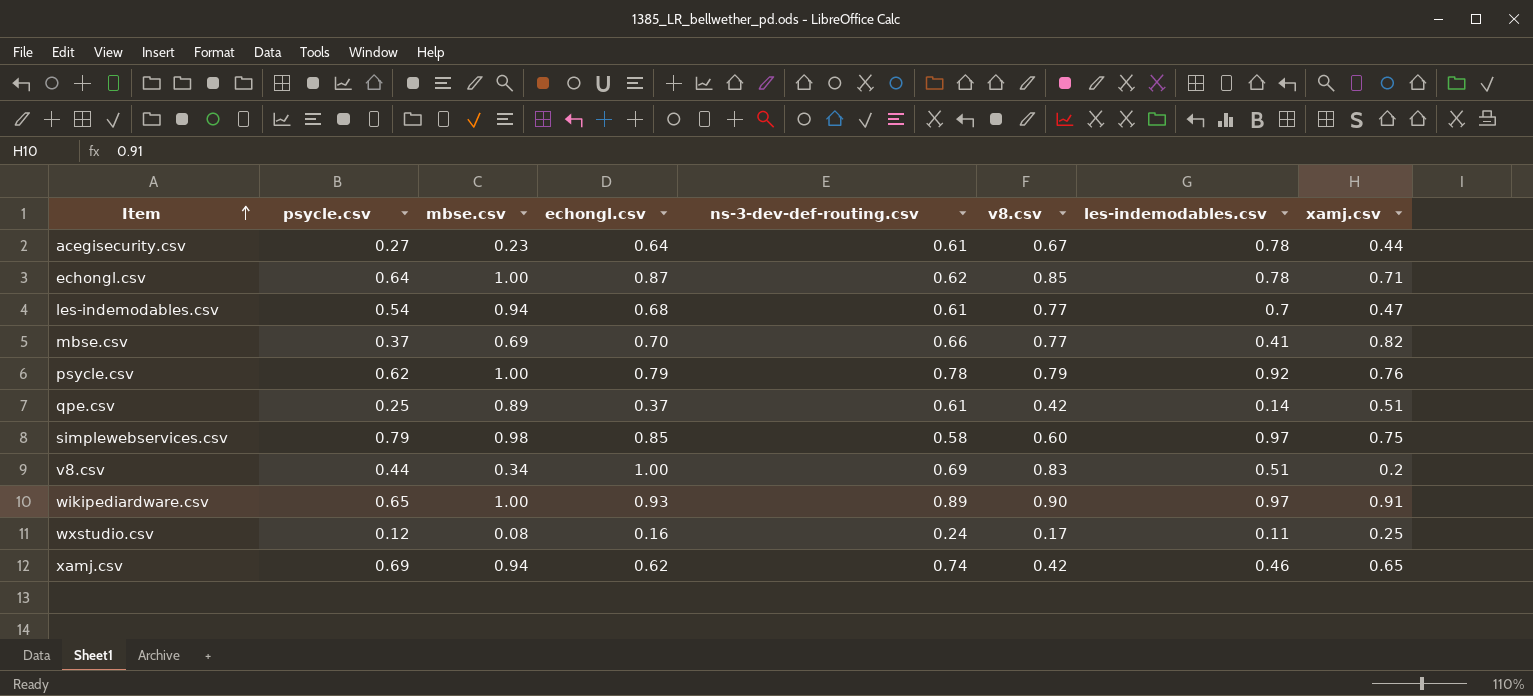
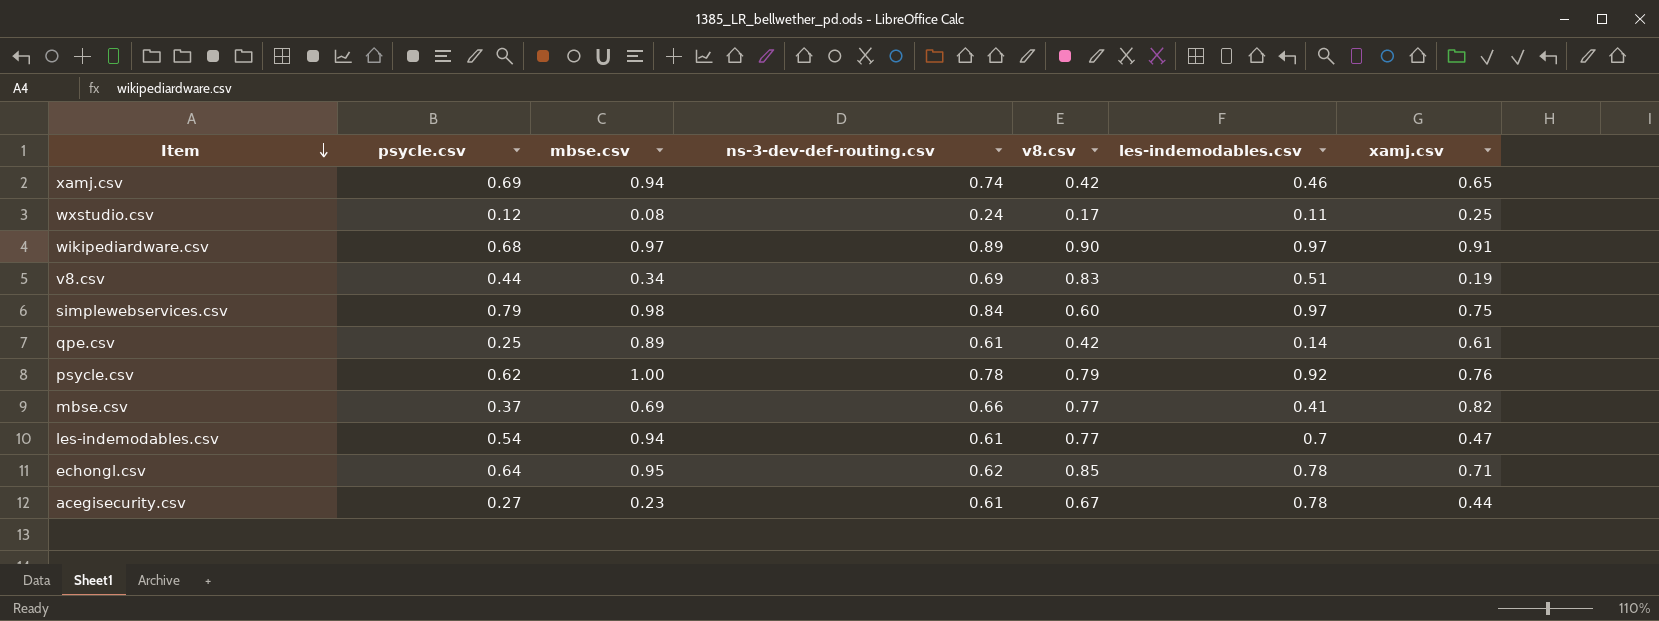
row order: Item ascending -> Item descending
column echongl.csv | position: 4 -> none
wikipediardware.csv | psycle.csv: 0.65 -> 0.68
wikipediardware.csv | mbse.csv: 1.00 -> 0.97
v8.csv | xamj.csv: 0.2 -> 0.19
simplewebservices.csv | ns-3-dev-def-routing.csv: 0.58 -> 0.84
qpe.csv | xamj.csv: 0.51 -> 0.61
echongl.csv | mbse.csv: 1.00 -> 0.95

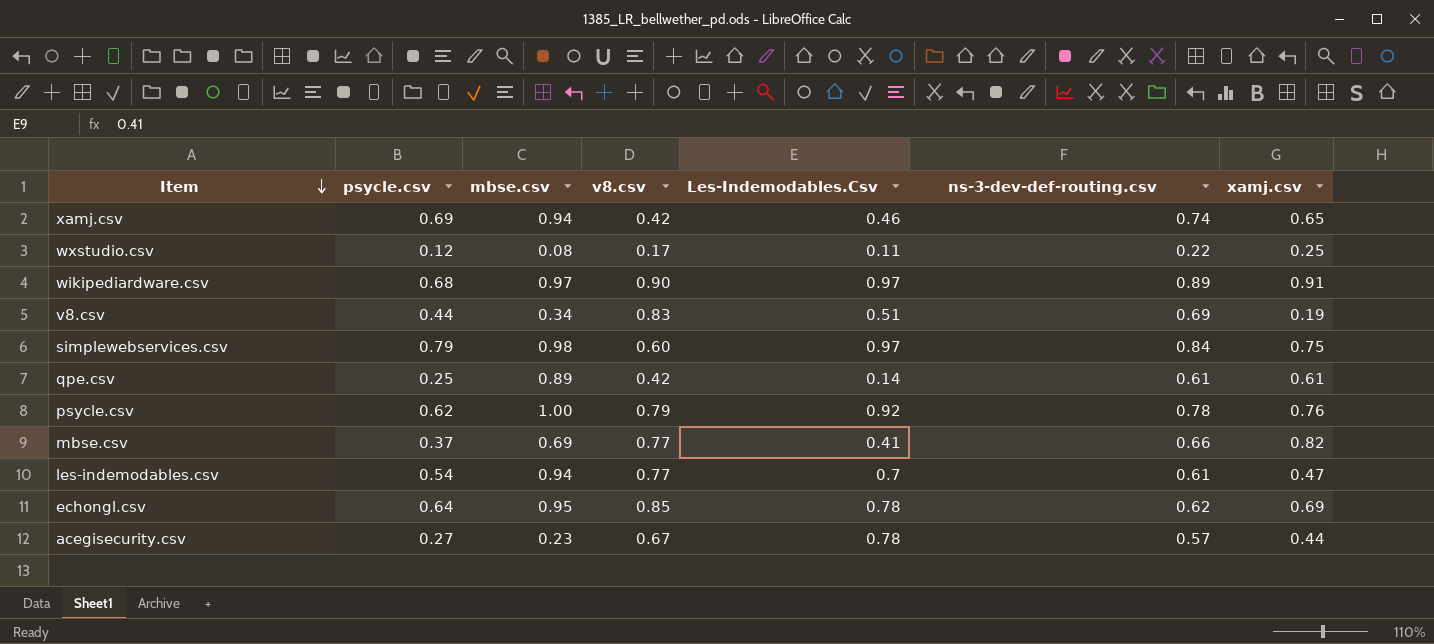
column name: les-indemodables.csv -> Les-Indemodables.Csv
column ns-3-dev-def-routing.csv | position: 4 -> 6
wxstudio.csv | ns-3-dev-def-routing.csv: 0.24 -> 0.22
echongl.csv | xamj.csv: 0.71 -> 0.69
acegisecurity.csv | ns-3-dev-def-routing.csv: 0.61 -> 0.57

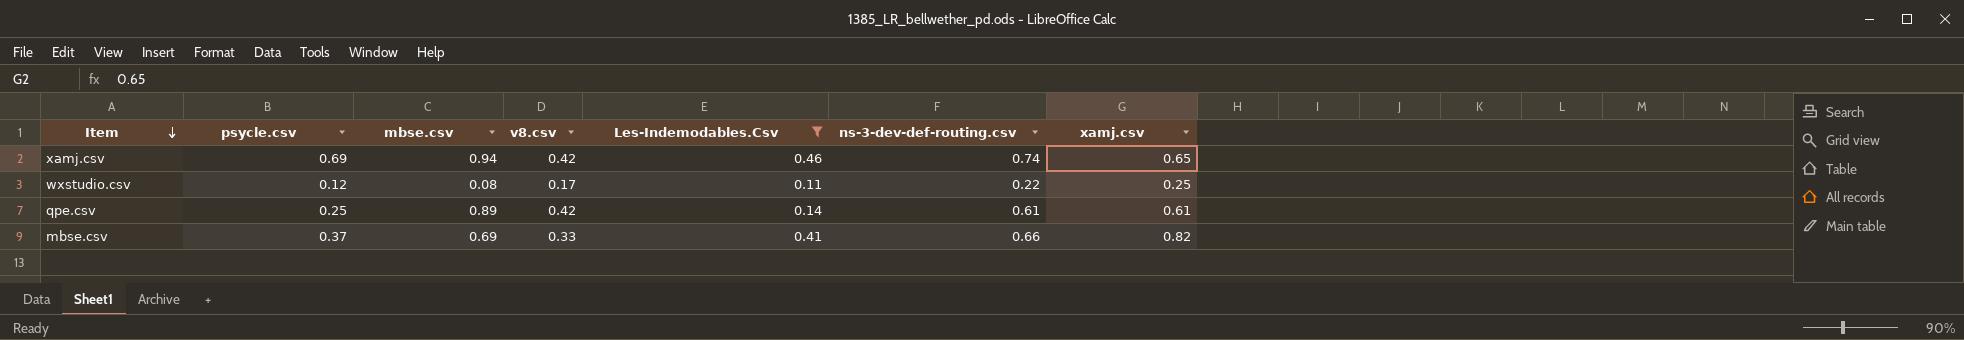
filter: none -> Les-Indemodables.Csv <= 0.46
mbse.csv | v8.csv: 0.77 -> 0.33

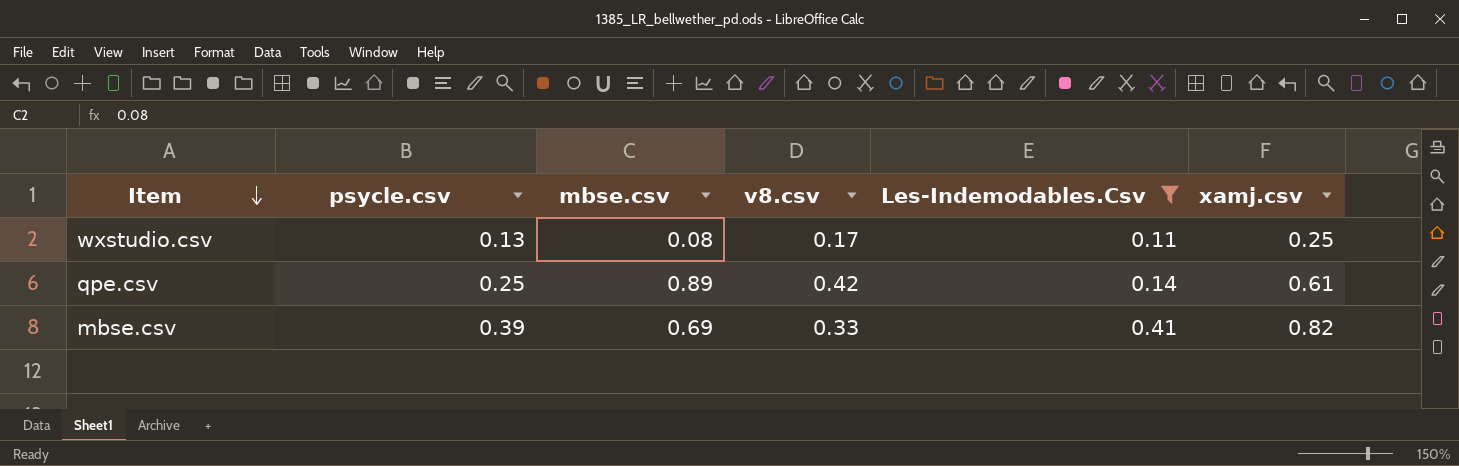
column ns-3-dev-def-routing.csv | position: 6 -> none
row xamj.csv: 0.69 | 0.94 | 0.42 | 0.46 | 0.74 | 0.65 -> none
wxstudio.csv | psycle.csv: 0.12 -> 0.13
mbse.csv | psycle.csv: 0.37 -> 0.39

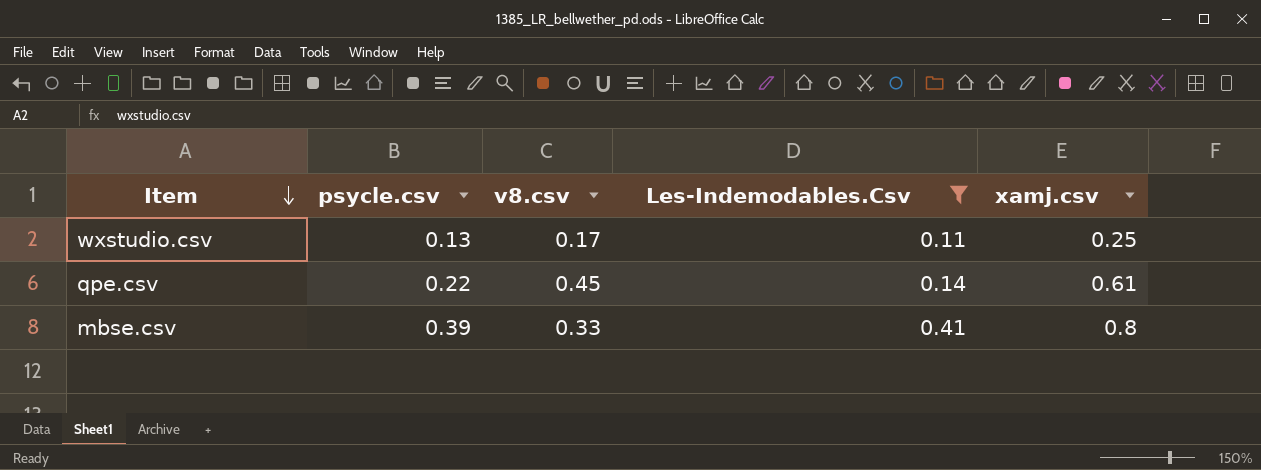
column mbse.csv | position: 3 -> none
qpe.csv | psycle.csv: 0.25 -> 0.22
qpe.csv | v8.csv: 0.42 -> 0.45
mbse.csv | xamj.csv: 0.82 -> 0.8

